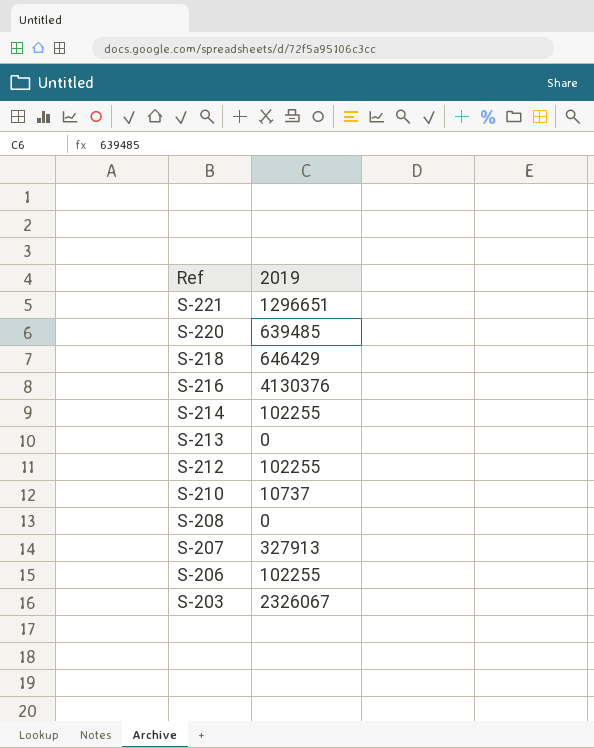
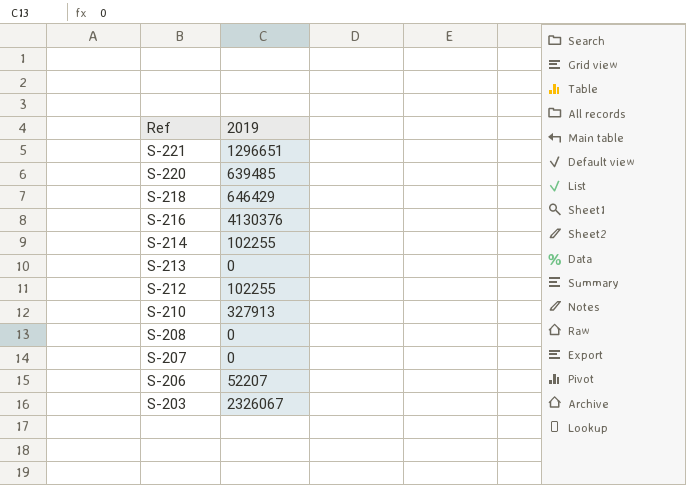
S-210 | 2019: 10737 -> 327913
S-207 | 2019: 327913 -> 0
S-206 | 2019: 102255 -> 52207

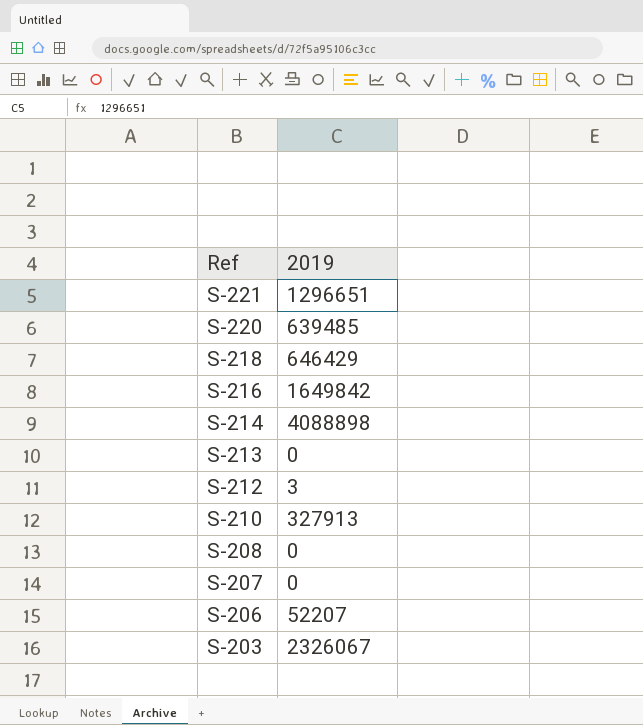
S-216 | 2019: 4130376 -> 1649842
S-214 | 2019: 102255 -> 4088898
S-212 | 2019: 102255 -> 3

